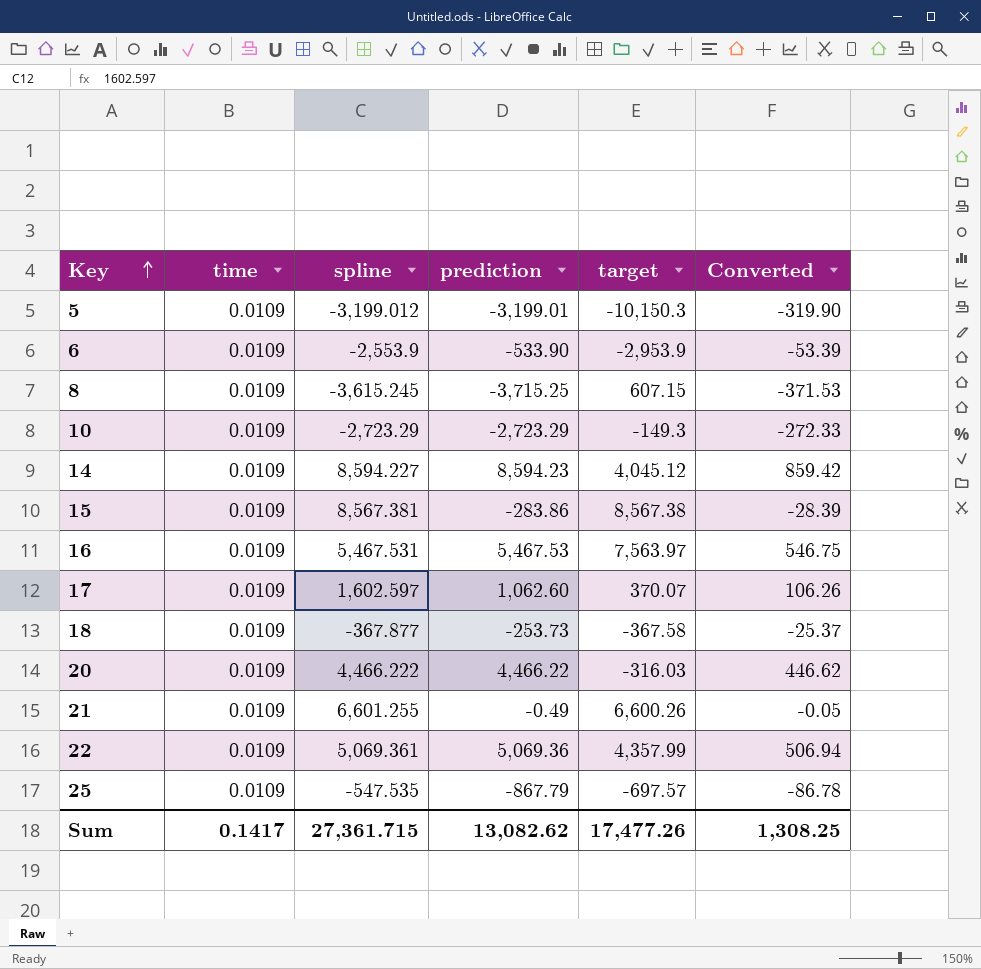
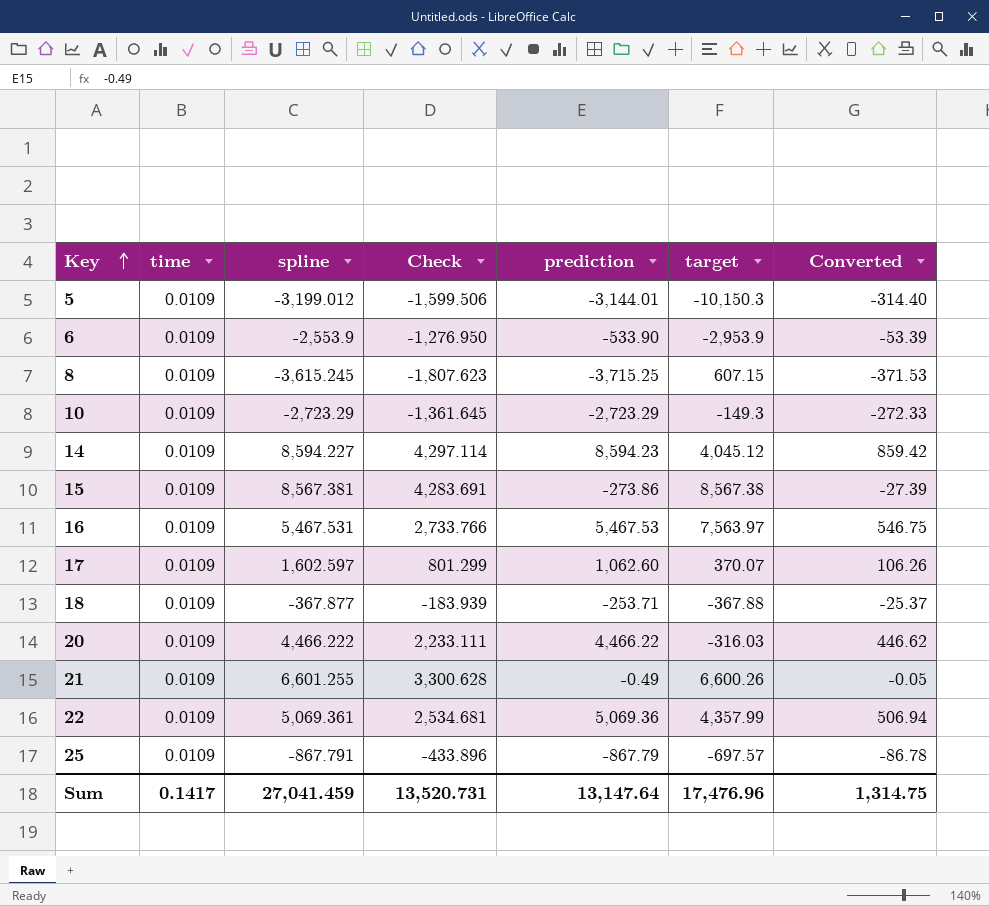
column Check | formula: none -> [spline] * 0.5
5 | prediction: -3,199.01 -> -3,144.01
5 | Converted: -319.90 -> -314.40
15 | prediction: -283.86 -> -273.86
15 | Converted: -28.39 -> -27.39
18 | prediction: -253.73 -> -253.71
18 | target: -367.58 -> -367.88
25 | spline: -547.535 -> -867.791
Sum | spline: 27,361.715 -> 27,041.459
Sum | prediction: 13,082.62 -> 13,147.64
Sum | target: 17,477.26 -> 17,476.96
Sum | Converted: 1,308.25 -> 1,314.75

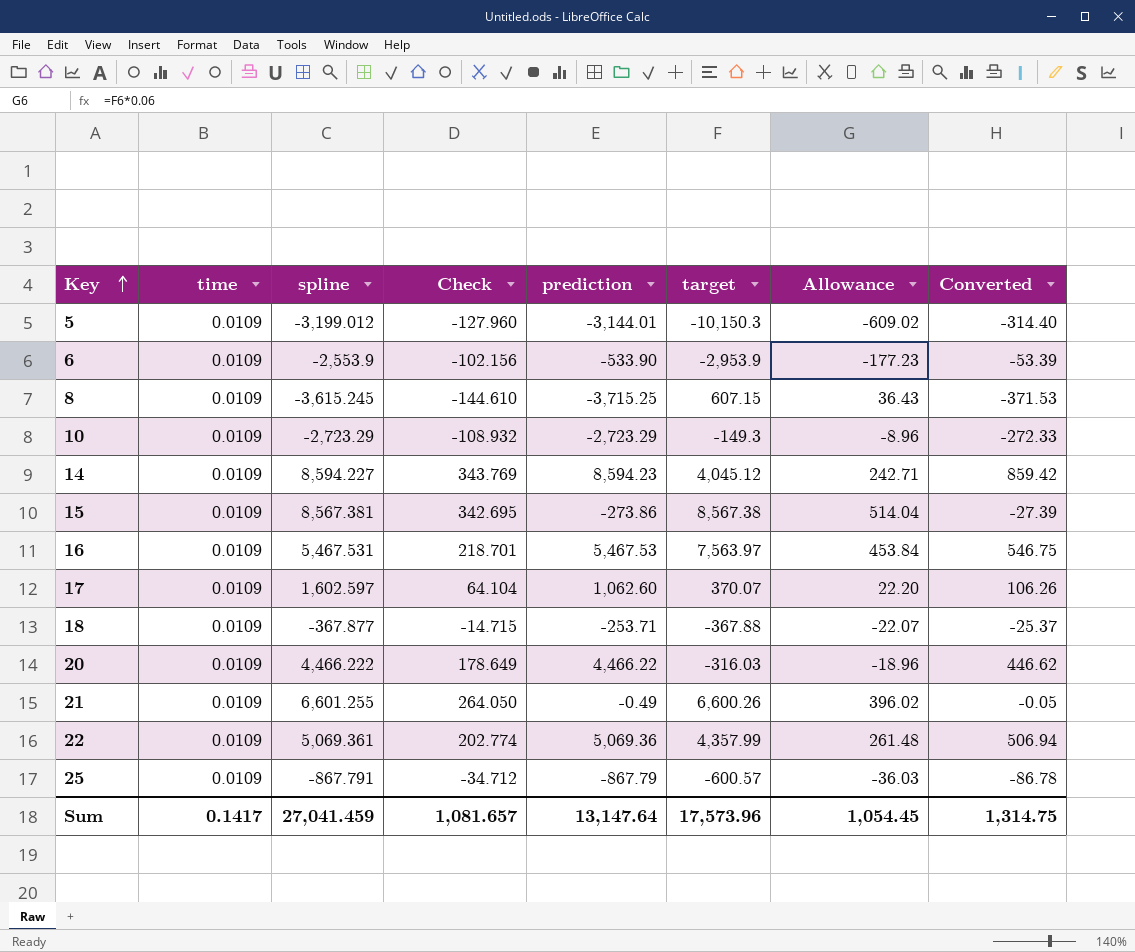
column Check | formula: [spline] * 0.5 -> [spline] * 0.04
column Allowance | formula: none -> [target] * 0.06
25 | target: -697.57 -> -600.57
Sum | Check: 13,520.731 -> 1,081.657
Sum | target: 17,476.96 -> 17,573.96

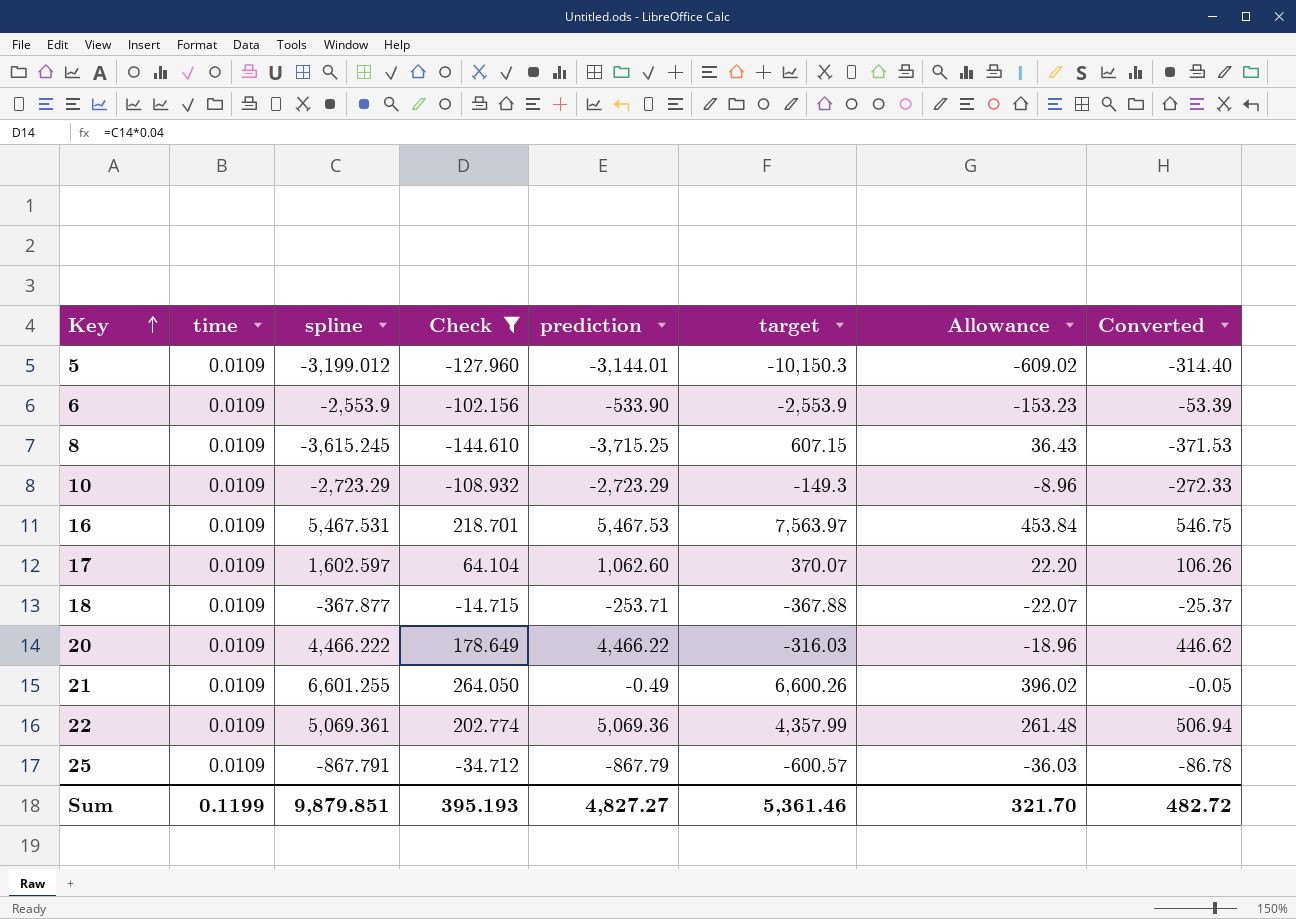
filter: none -> Check <= 264.050
6 | target: -2,953.9 -> -2,553.9
6 | Allowance: -177.23 -> -153.23
Sum | time: 0.1417 -> 0.1199
Sum | spline: 27,041.459 -> 9,879.851
Sum | Check: 1,081.657 -> 395.193
Sum | prediction: 13,147.64 -> 4,827.27
Sum | target: 17,573.96 -> 5,361.46
Sum | Allowance: 1,054.45 -> 321.70
Sum | Converted: 1,314.75 -> 482.72

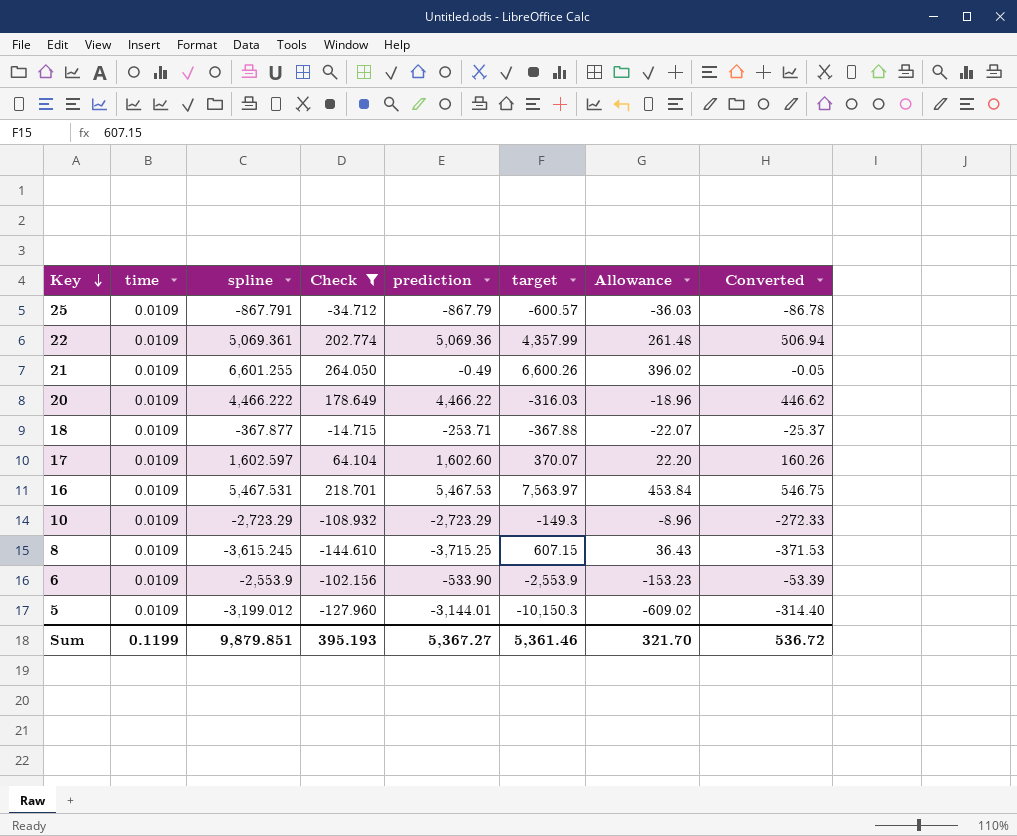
row order: Key ascending -> Key descending
17 | prediction: 1,062.60 -> 1,602.60
17 | Converted: 106.26 -> 160.26
Sum | prediction: 4,827.27 -> 5,367.27
Sum | Converted: 482.72 -> 536.72

